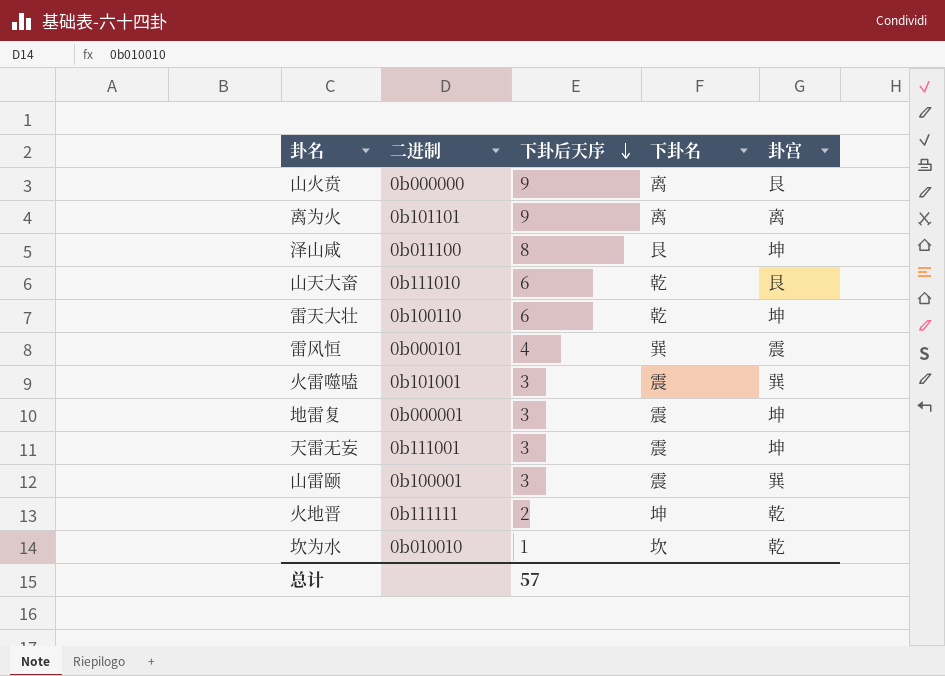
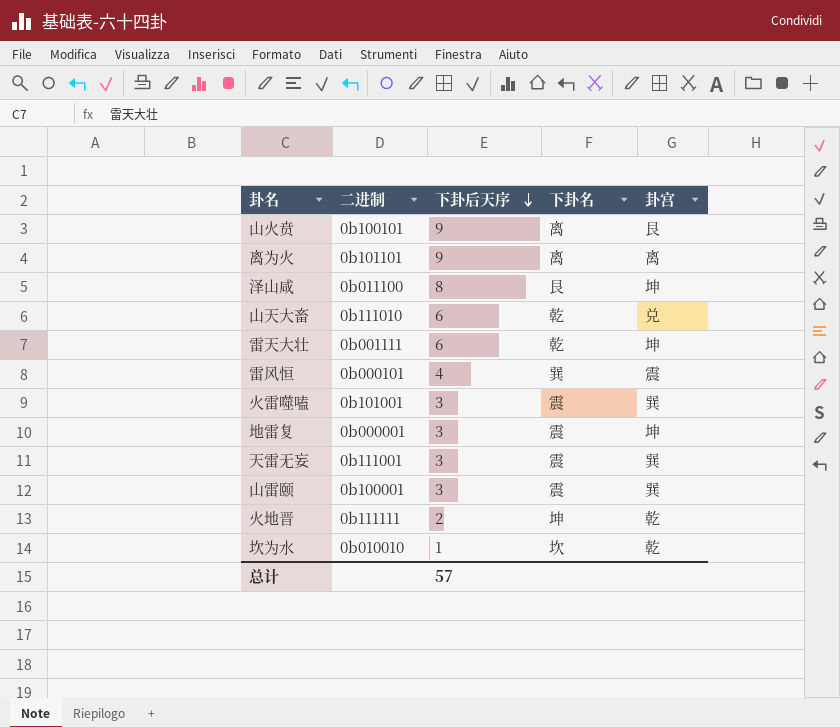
山火贲 | 二进制: 0b000000 -> 0b100101
山天大畜 | 卦宫: 艮 -> 兑
雷天大壮 | 二进制: 0b100110 -> 0b001111
天雷无妄 | 卦宫: 坤 -> 巽

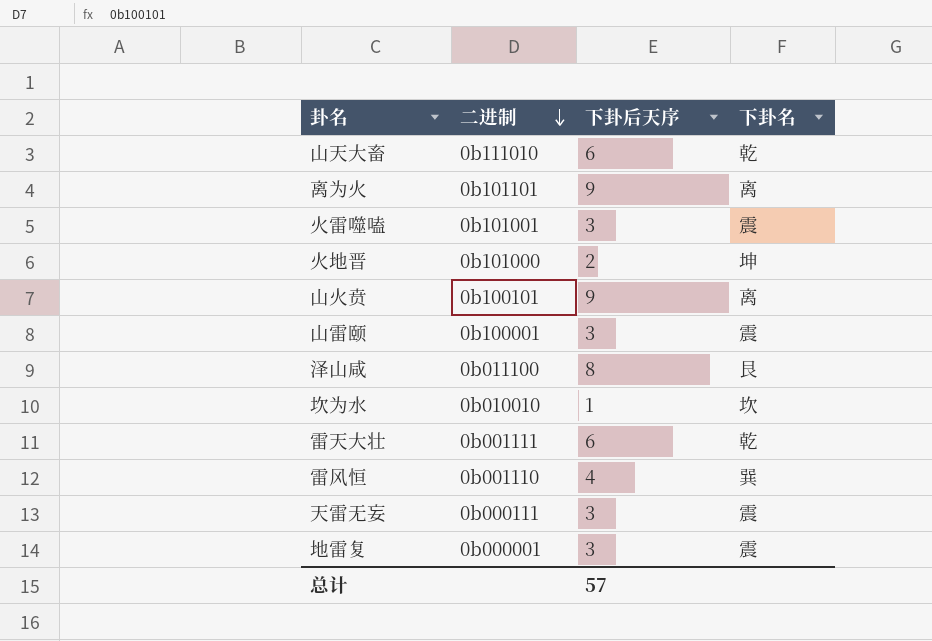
row order: 下卦后天序 descending -> 二进制 descending
column 卦宫 | position: 5 -> none
火地晋 | 二进制: 0b111111 -> 0b101000
雷风恒 | 二进制: 0b000101 -> 0b001110
天雷无妄 | 二进制: 0b111001 -> 0b000111

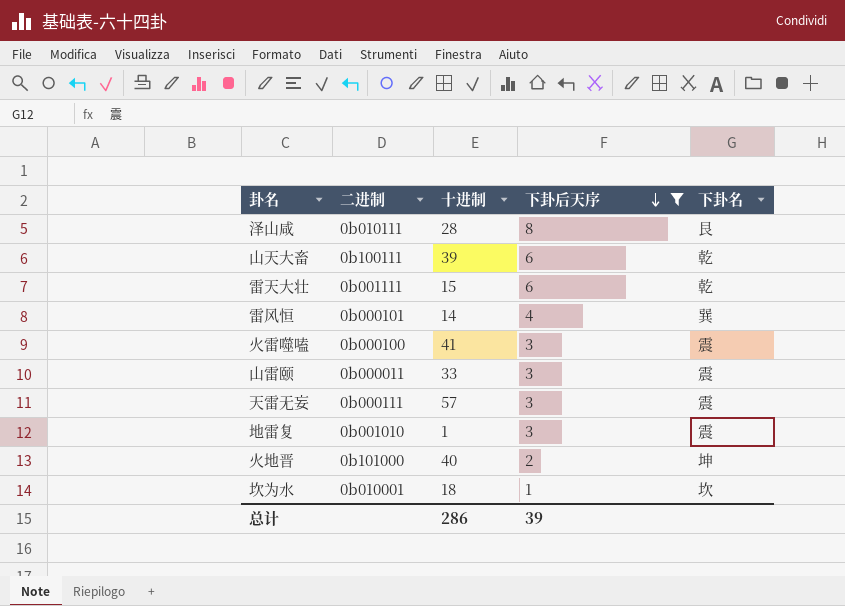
filter: none -> 下卦后天序 != 9
row order: 二进制 descending -> 下卦后天序 descending
column 十进制 | position: none -> 3
泽山咸 | 二进制: 0b011100 -> 0b010111
山天大畜 | 二进制: 0b111010 -> 0b100111
雷风恒 | 二进制: 0b001110 -> 0b000101
火雷噬嗑 | 二进制: 0b101001 -> 0b000100
山雷颐 | 二进制: 0b100001 -> 0b000011
地雷复 | 二进制: 0b000001 -> 0b001010
坎为水 | 二进制: 0b010010 -> 0b010001
总计 | 下卦后天序: 57 -> 39

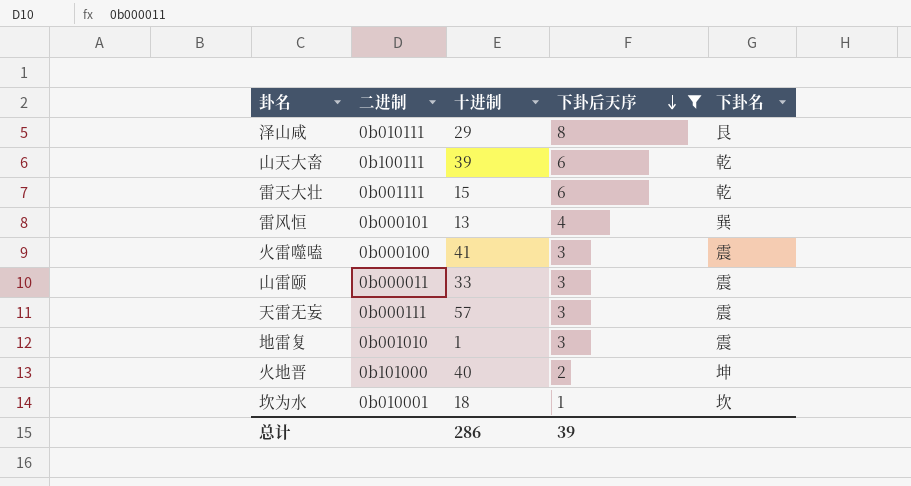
泽山咸 | 十进制: 28 -> 29
雷风恒 | 十进制: 14 -> 13

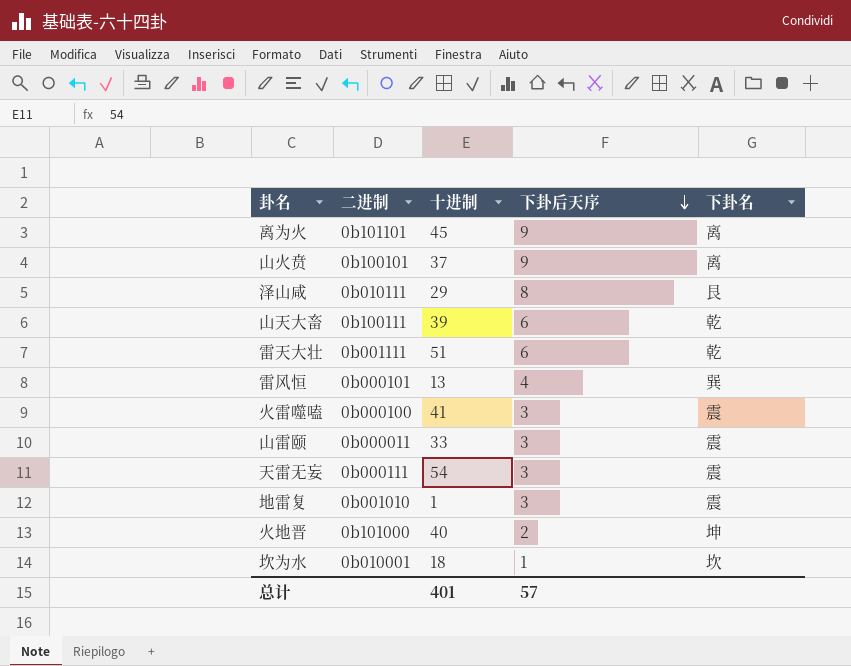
filter: 下卦后天序 != 9 -> none
雷天大壮 | 十进制: 15 -> 51
天雷无妄 | 十进制: 57 -> 54
总计 | 十进制: 286 -> 401
总计 | 下卦后天序: 39 -> 57

